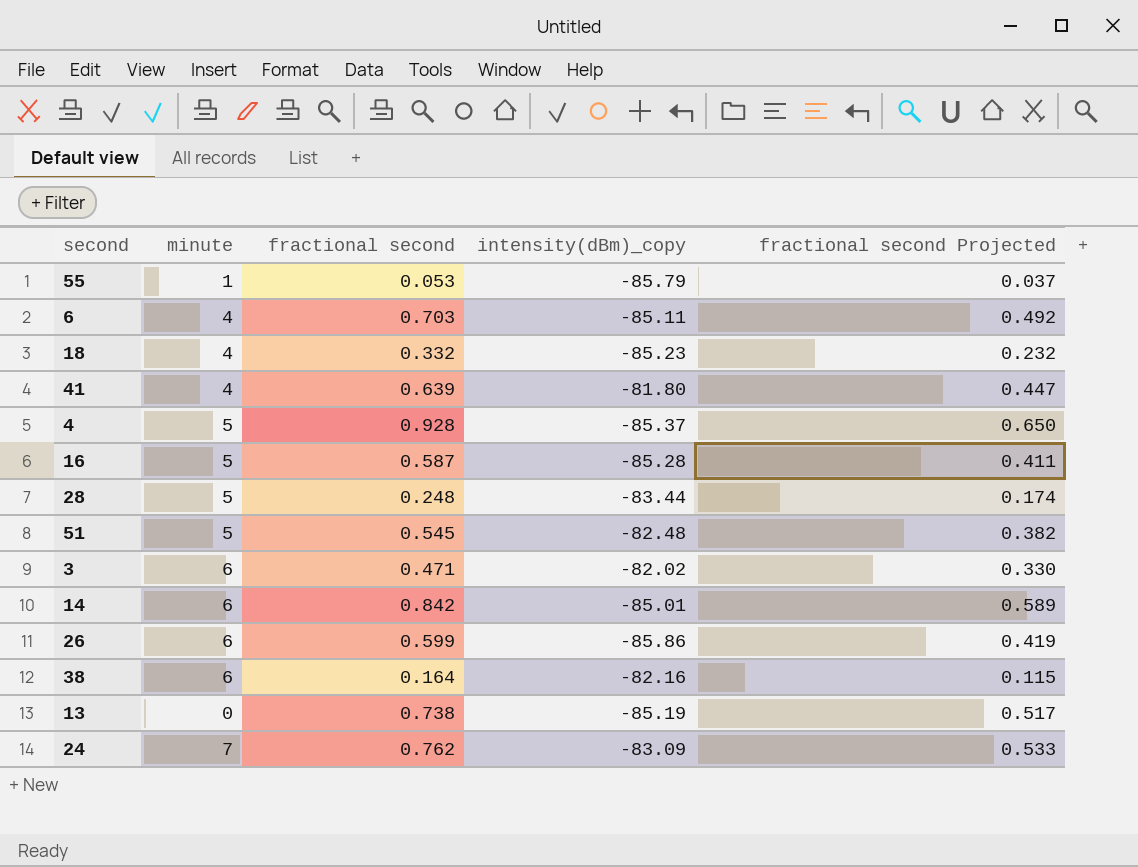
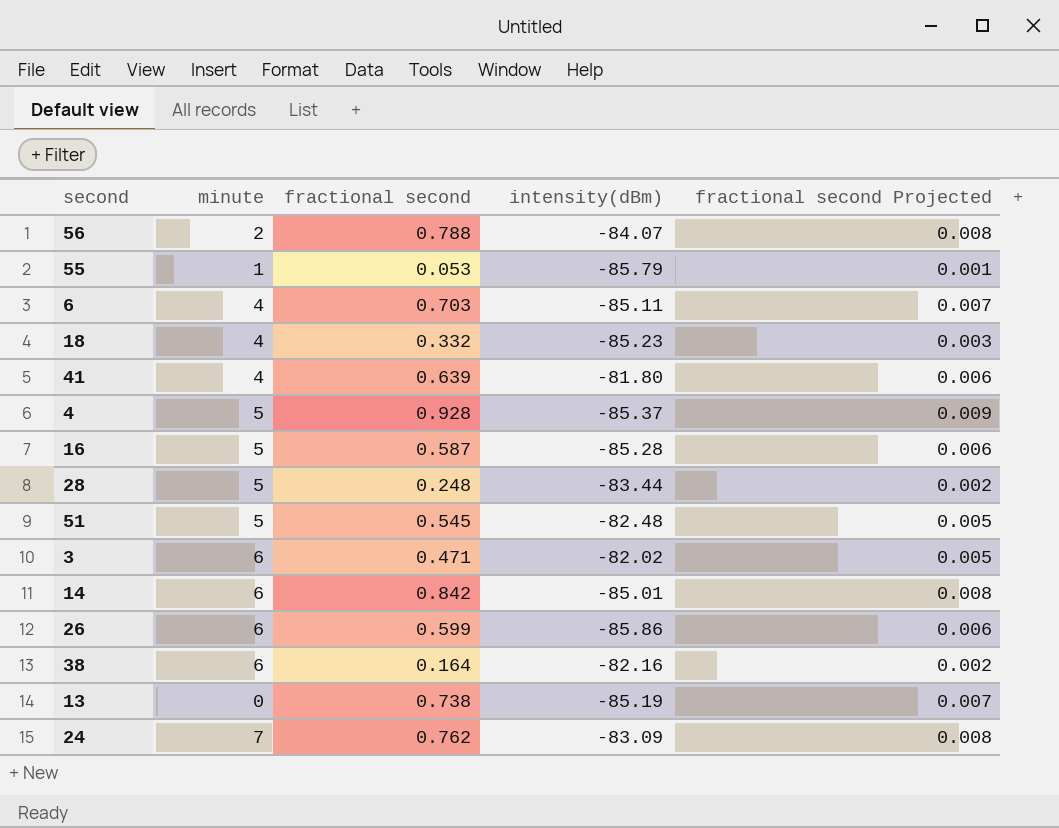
column name: intensity(dBm)_copy -> intensity(dBm)
column fractional second Projected | formula: [fractional second] * 0.7 -> [fractional second] * 0.01
row 56: none -> 2 | 0.788 | -84.07 | 0.008

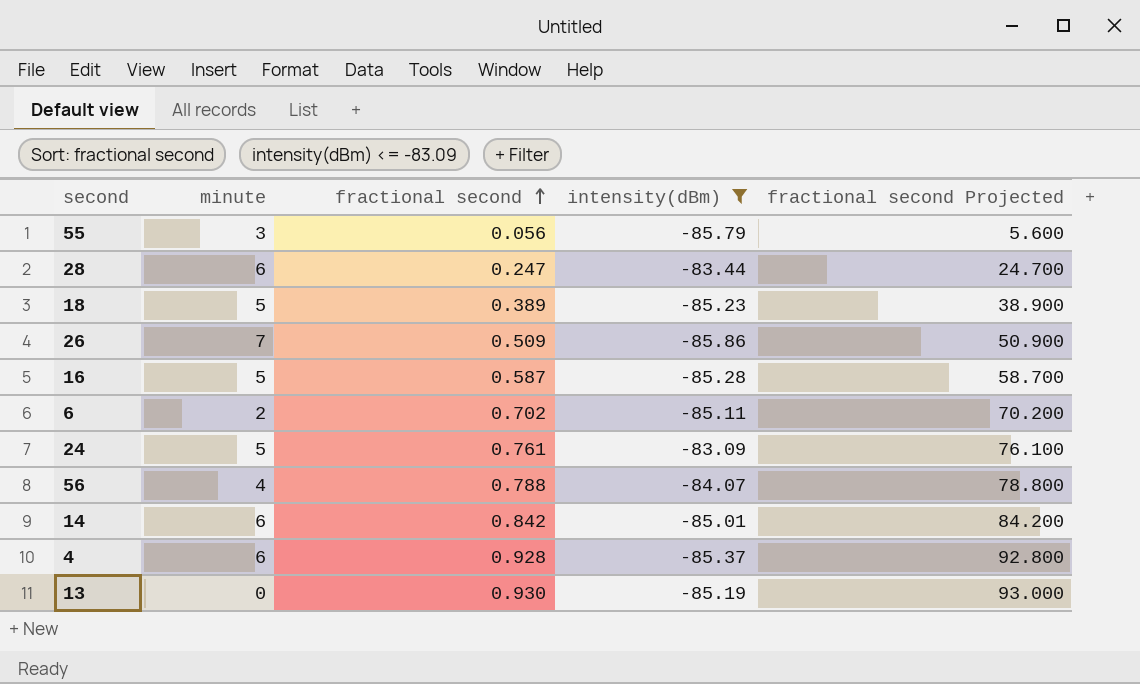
filter: none -> intensity(dBm) <= -83.09
row order: none -> fractional second ascending
column fractional second Projected | formula: [fractional second] * 0.01 -> [fractional second] * 100
55 | minute: 1 -> 3
55 | fractional second: 0.053 -> 0.056
28 | minute: 5 -> 6
28 | fractional second: 0.248 -> 0.247
18 | minute: 4 -> 5
18 | fractional second: 0.332 -> 0.389
26 | minute: 6 -> 7
26 | fractional second: 0.599 -> 0.509
6 | minute: 4 -> 2
6 | fractional second: 0.703 -> 0.702
24 | minute: 7 -> 5
24 | fractional second: 0.762 -> 0.761
56 | minute: 2 -> 4
4 | minute: 5 -> 6
13 | fractional second: 0.738 -> 0.930

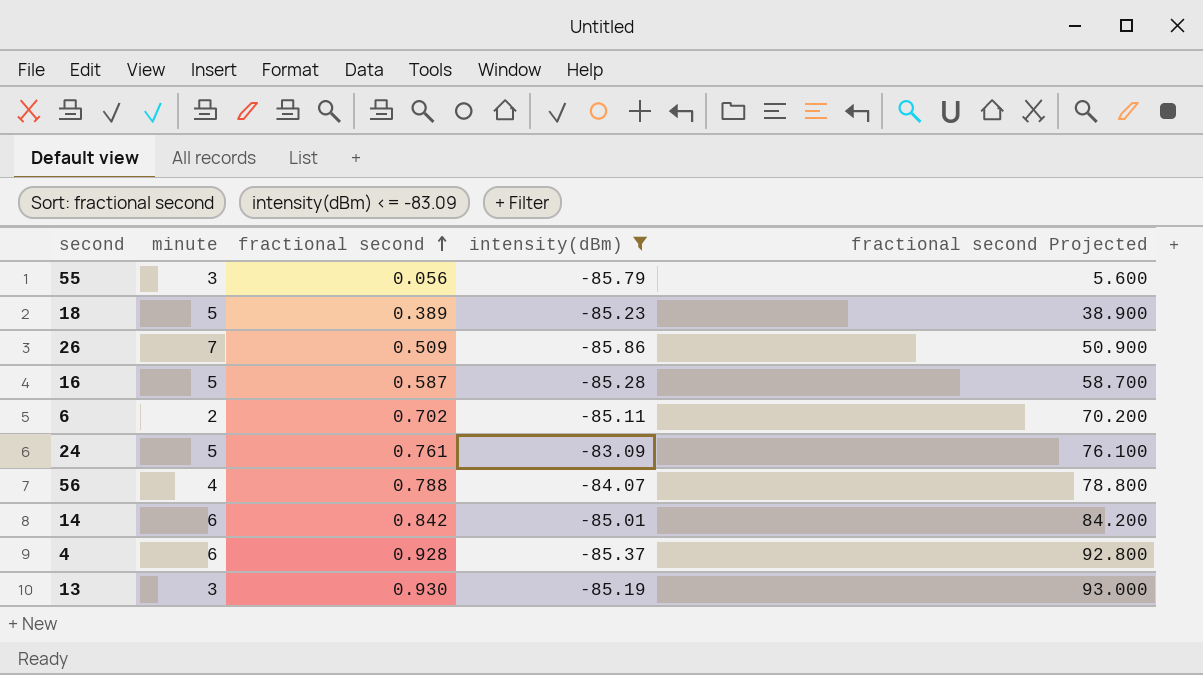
row 28: 6 | 0.247 | -83.44 | 24.700 -> none
13 | minute: 0 -> 3

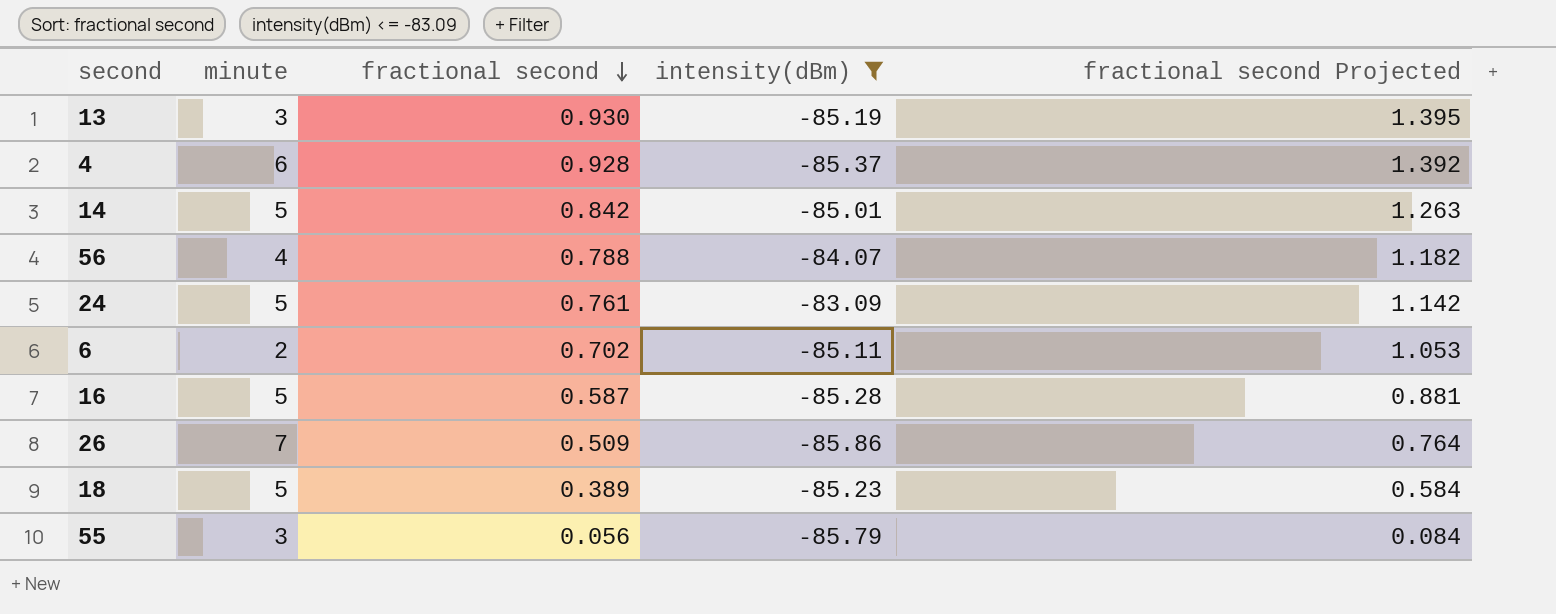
row order: fractional second ascending -> fractional second descending
column fractional second Projected | formula: [fractional second] * 100 -> [fractional second] * 1.5
14 | minute: 6 -> 5

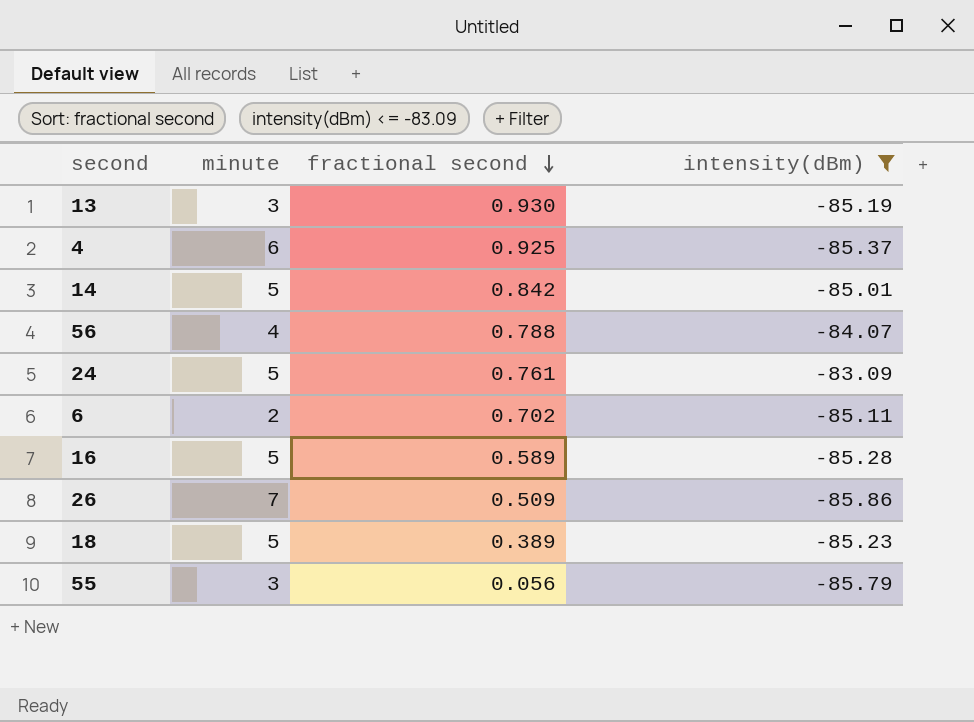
column fractional second Projected | formula: [fractional second] * 1.5 -> none
4 | fractional second: 0.928 -> 0.925
16 | fractional second: 0.587 -> 0.589

